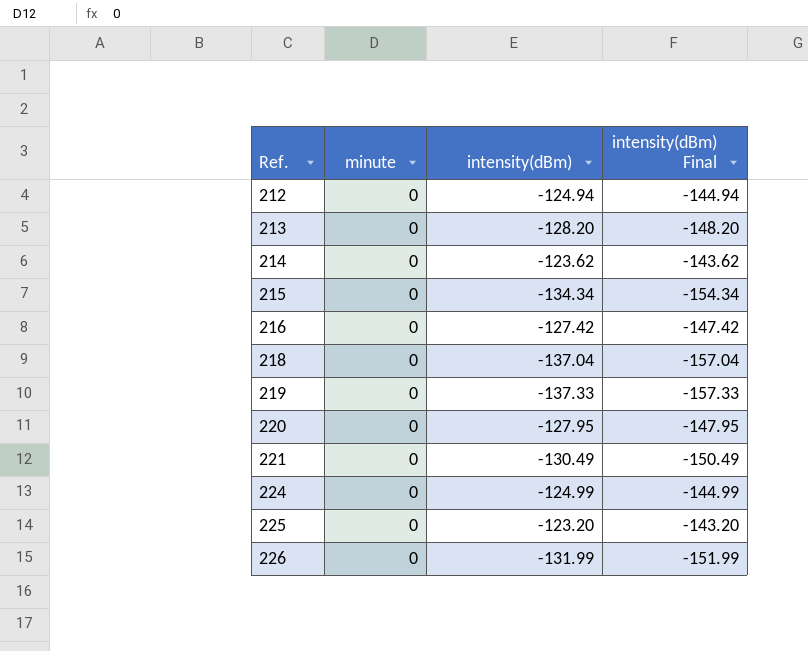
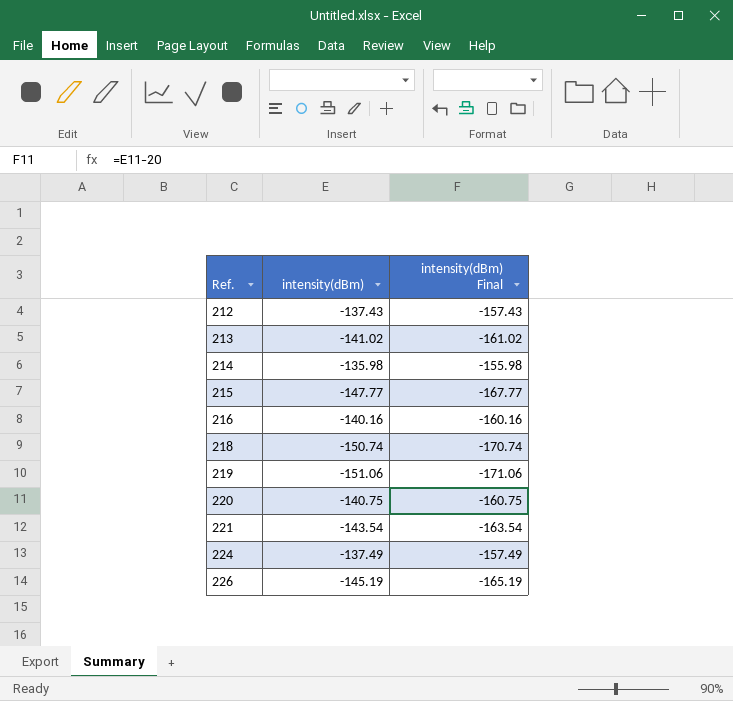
column minute | position: 2 -> none
row 225: 0 | -123.20 | -143.20 -> none
212 | intensity(dBm): -124.94 -> -137.43
212 | intensity(dBm) Final: -144.94 -> -157.43
213 | intensity(dBm): -128.20 -> -141.02
213 | intensity(dBm) Final: -148.20 -> -161.02
214 | intensity(dBm): -123.62 -> -135.98
214 | intensity(dBm) Final: -143.62 -> -155.98
215 | intensity(dBm): -134.34 -> -147.77
215 | intensity(dBm) Final: -154.34 -> -167.77
216 | intensity(dBm): -127.42 -> -140.16
216 | intensity(dBm) Final: -147.42 -> -160.16
218 | intensity(dBm): -137.04 -> -150.74
218 | intensity(dBm) Final: -157.04 -> -170.74
219 | intensity(dBm): -137.33 -> -151.06
219 | intensity(dBm) Final: -157.33 -> -171.06
220 | intensity(dBm): -127.95 -> -140.75
220 | intensity(dBm) Final: -147.95 -> -160.75
221 | intensity(dBm): -130.49 -> -143.54
221 | intensity(dBm) Final: -150.49 -> -163.54
224 | intensity(dBm): -124.99 -> -137.49
224 | intensity(dBm) Final: -144.99 -> -157.49
226 | intensity(dBm): -131.99 -> -145.19
226 | intensity(dBm) Final: -151.99 -> -165.19

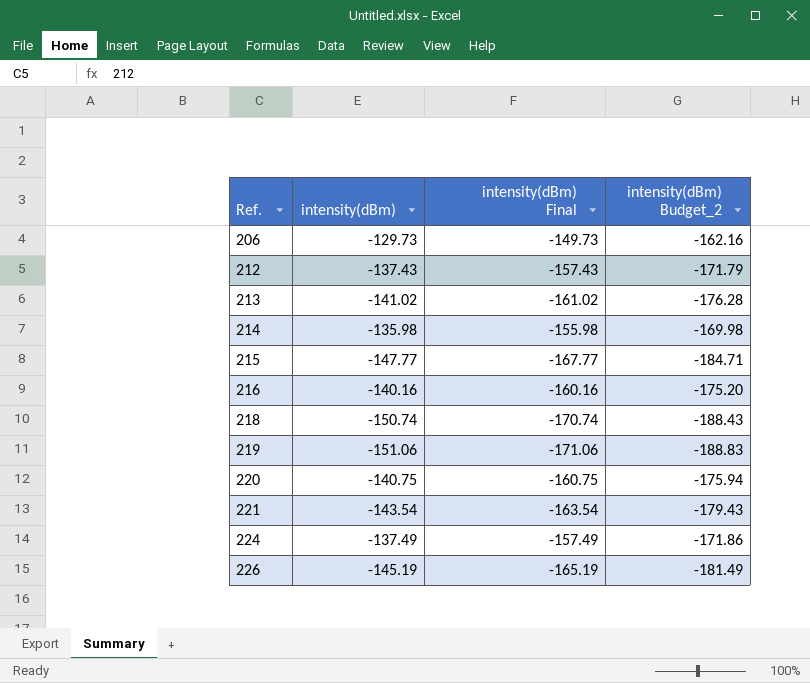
column intensity(dBm) Budget_2 | formula: none -> [intensity(dBm)] * 1.25
row 206: none -> -129.73 | -149.73 | -162.16

